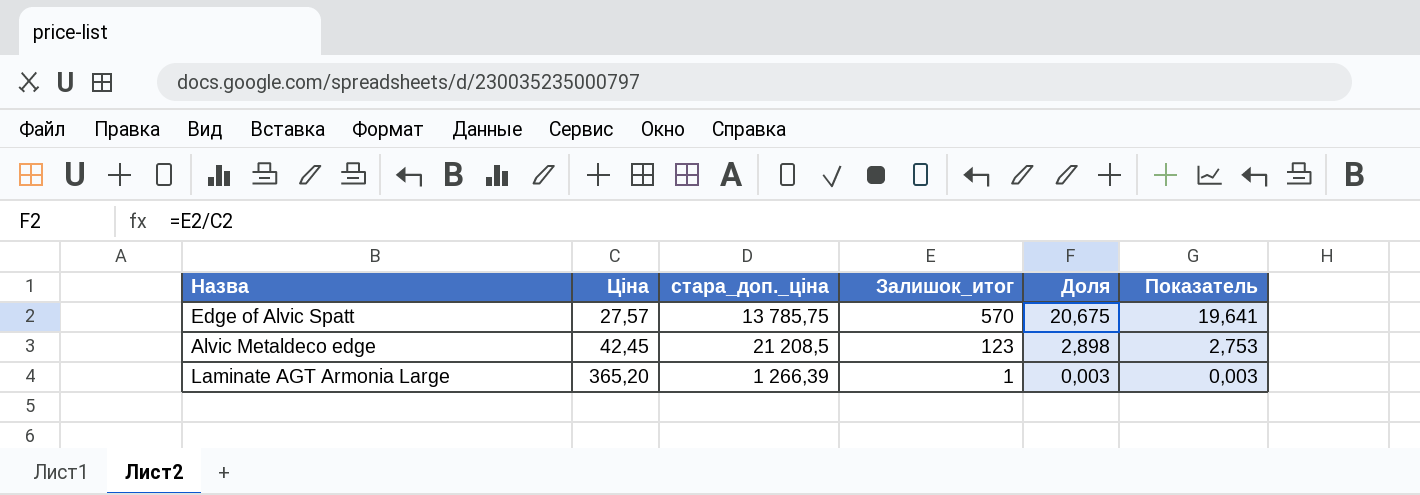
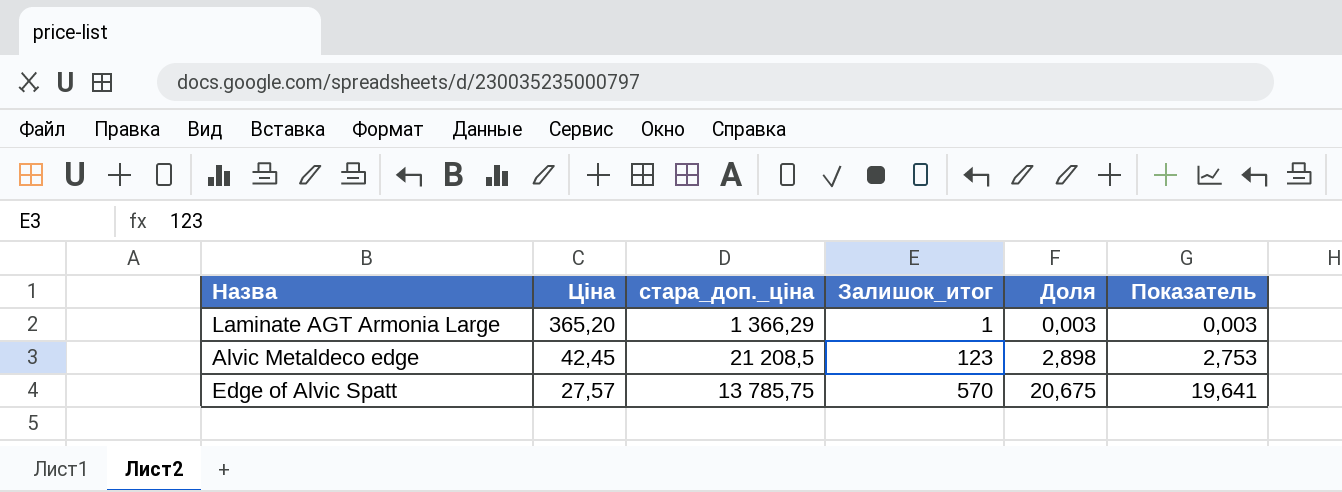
row order: Ціна ascending -> Ціна descending
Laminate AGT Armonia Large | стара_доп._ціна: 1 266,39 -> 1 366,29

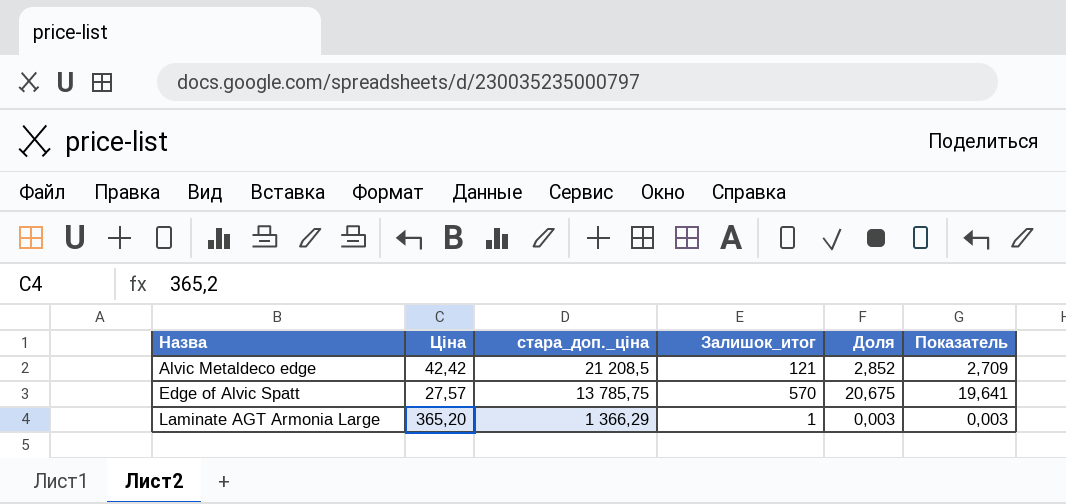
row order: Ціна descending -> Назва ascending
Alvic Metaldeco edge | Ціна: 42,45 -> 42,42
Alvic Metaldeco edge | Залишок_итог: 123 -> 121
Alvic Metaldeco edge | Доля: 2,898 -> 2,852
Alvic Metaldeco edge | Показатель: 2,753 -> 2,709

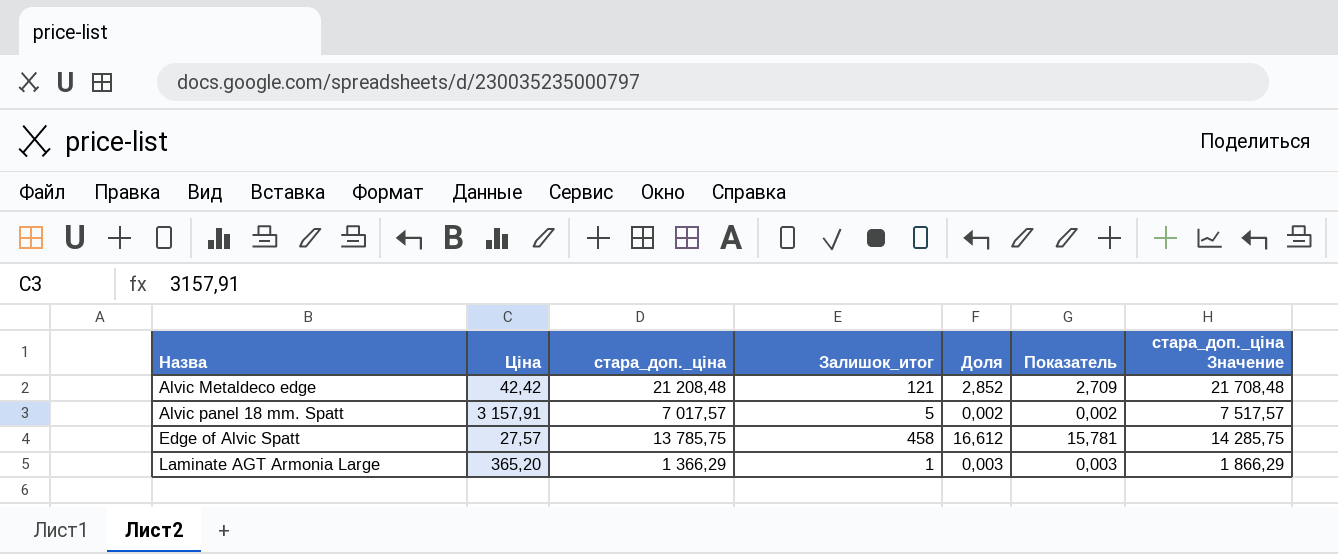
column стара_доп._ціна Значение | formula: none -> [стара_доп._ціна] + 500
Alvic Metaldeco edge | стара_доп._ціна: 21 208,5 -> 21 208,48
row Alvic panel 18 mm. Spatt: none -> 3 157,91 | 7 017,57 | 5 | 0,002 | 0,002 | 7 517,57
Edge of Alvic Spatt | Залишок_итог: 570 -> 458
Edge of Alvic Spatt | Доля: 20,675 -> 16,612
Edge of Alvic Spatt | Показатель: 19,641 -> 15,781

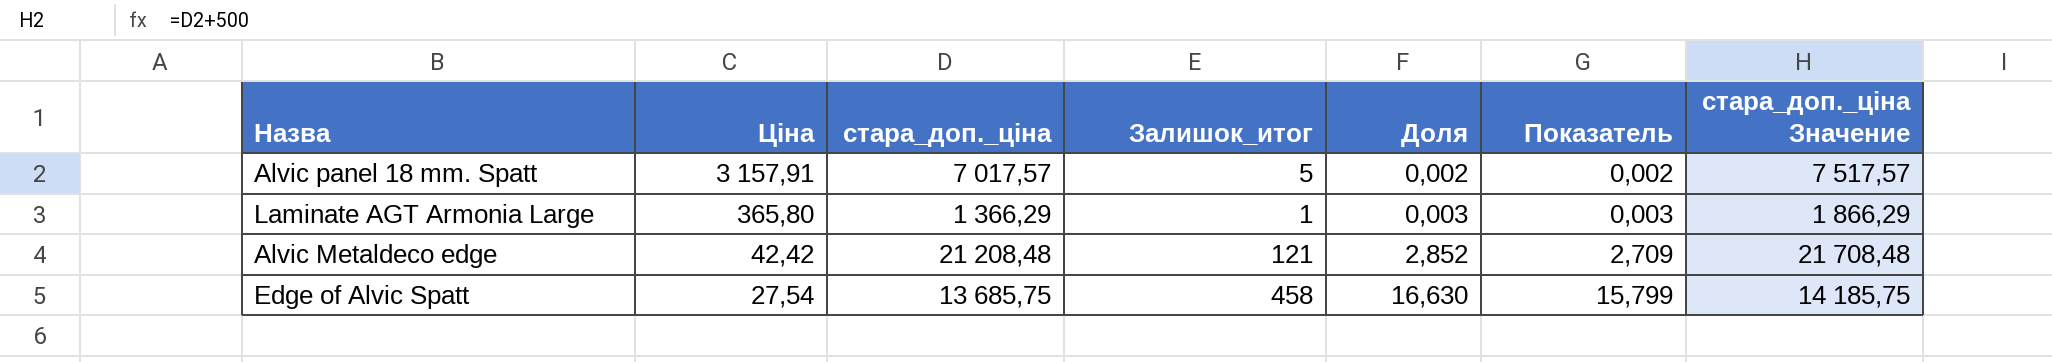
row order: Назва ascending -> Ціна descending
Laminate AGT Armonia Large | Ціна: 365,20 -> 365,80
Edge of Alvic Spatt | Ціна: 27,57 -> 27,54
Edge of Alvic Spatt | стара_доп._ціна: 13 785,75 -> 13 685,75
Edge of Alvic Spatt | Доля: 16,612 -> 16,630
Edge of Alvic Spatt | Показатель: 15,781 -> 15,799
Edge of Alvic Spatt | стара_доп._ціна Значение: 14 285,75 -> 14 185,75

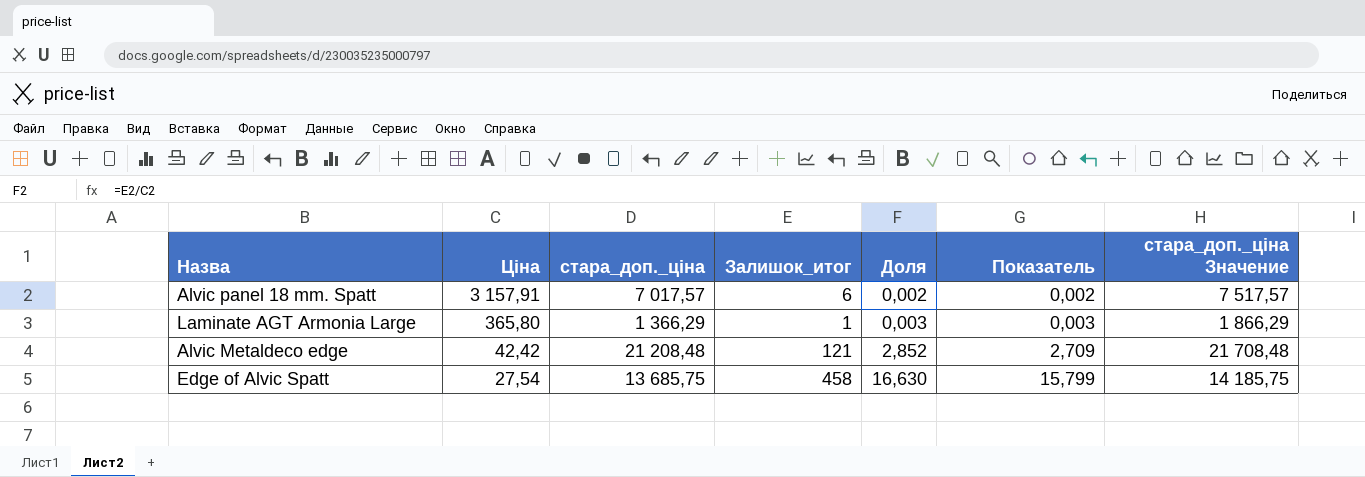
Alvic panel 18 mm. Spatt | Залишок_итог: 5 -> 6

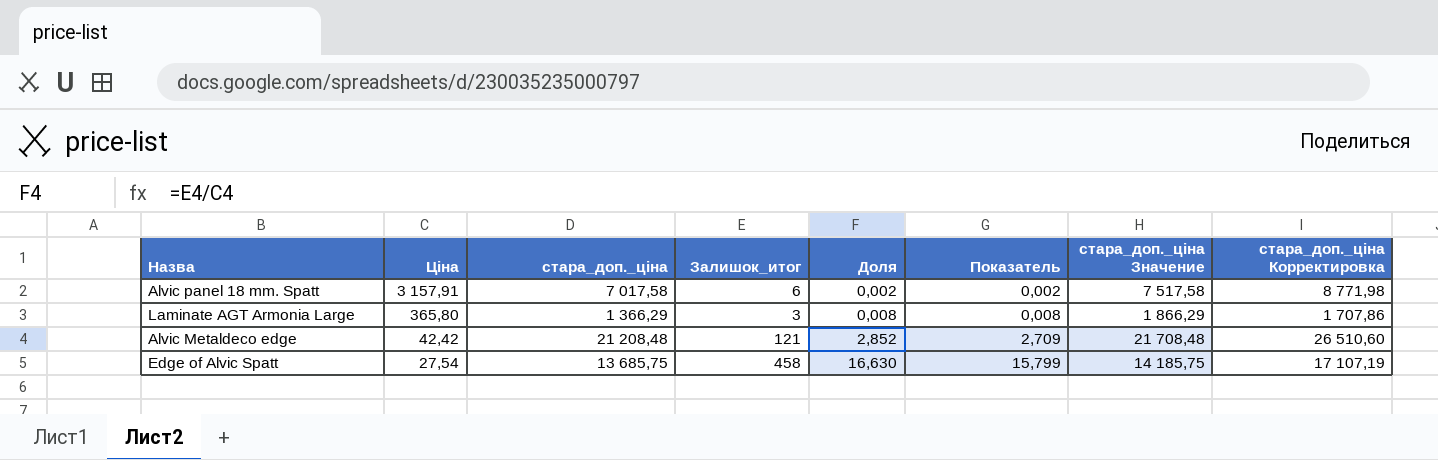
column стара_доп._ціна Корректировка | formula: none -> [стара_доп._ціна] * 1,25
Alvic panel 18 mm. Spatt | стара_доп._ціна: 7 017,57 -> 7 017,58
Alvic panel 18 mm. Spatt | стара_доп._ціна Значение: 7 517,57 -> 7 517,58
Laminate AGT Armonia Large | Залишок_итог: 1 -> 3
Laminate AGT Armonia Large | Доля: 0,003 -> 0,008
Laminate AGT Armonia Large | Показатель: 0,003 -> 0,008

